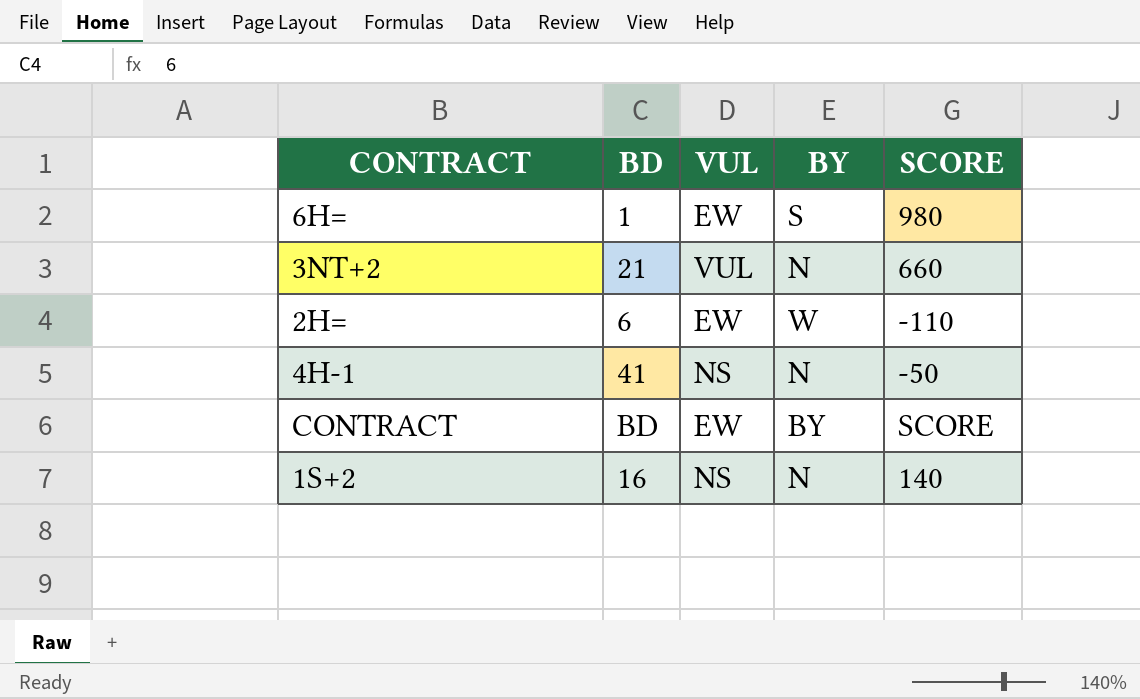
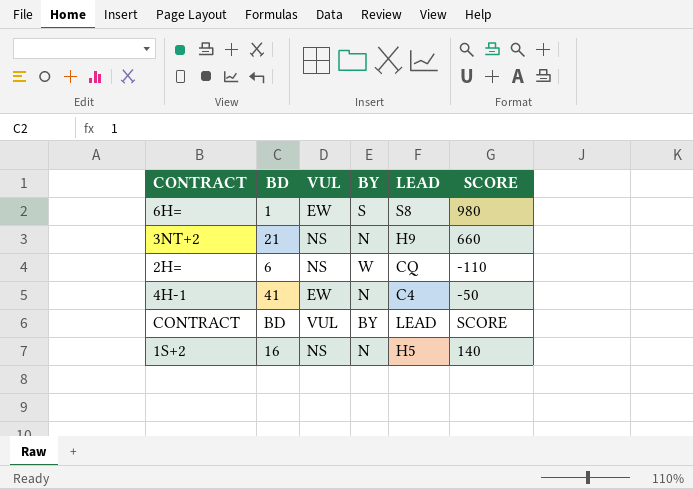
column LEAD | position: none -> 5
3NT+2 | VUL: VUL -> NS
2H= | VUL: EW -> NS
4H-1 | VUL: NS -> EW
CONTRACT | VUL: EW -> VUL

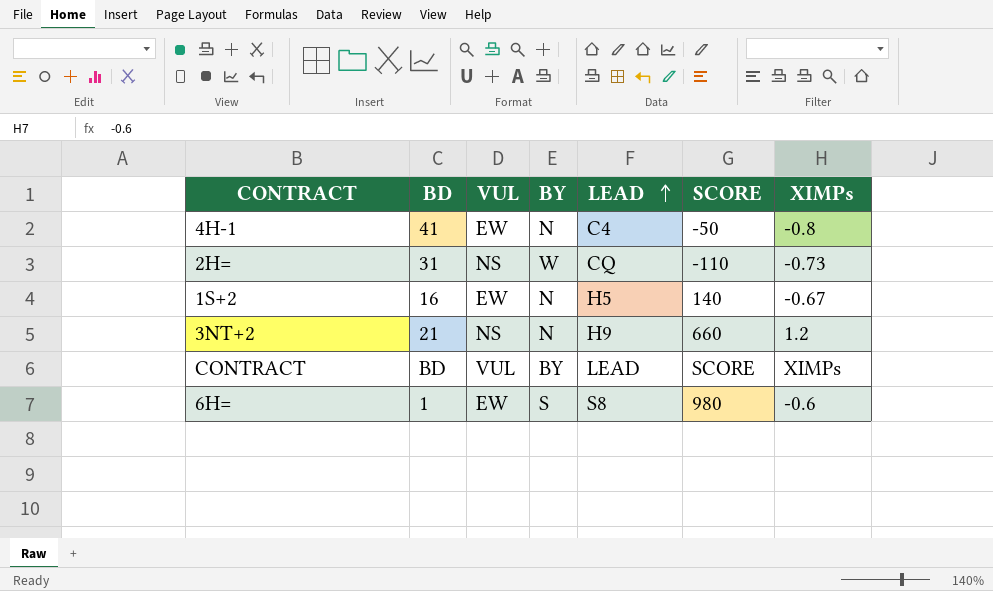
row order: none -> LEAD ascending
column XIMPs | position: none -> 7
2H= | BD: 6 -> 31
1S+2 | VUL: NS -> EW

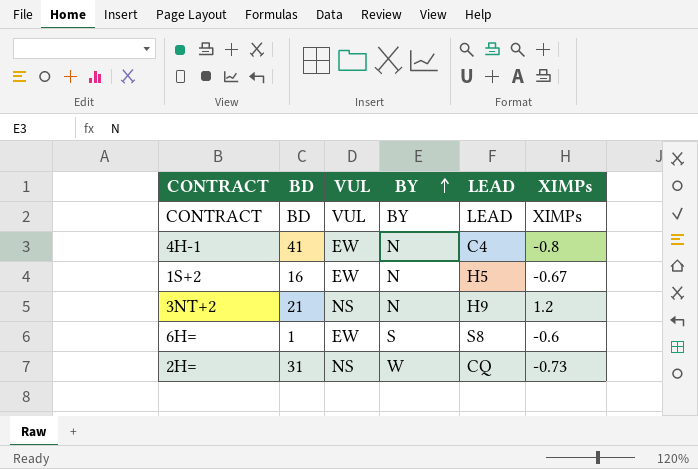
row order: LEAD ascending -> BY ascending
column SCORE | position: 6 -> none

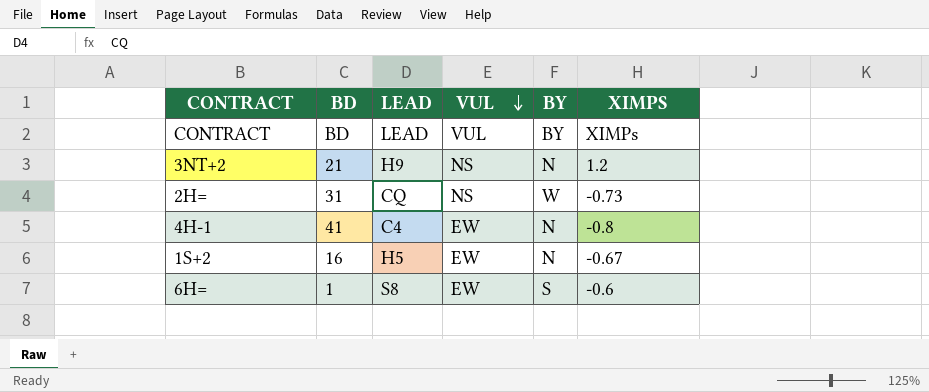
row order: BY ascending -> VUL descending
column LEAD | position: 5 -> 3
column name: XIMPs -> XIMPS

